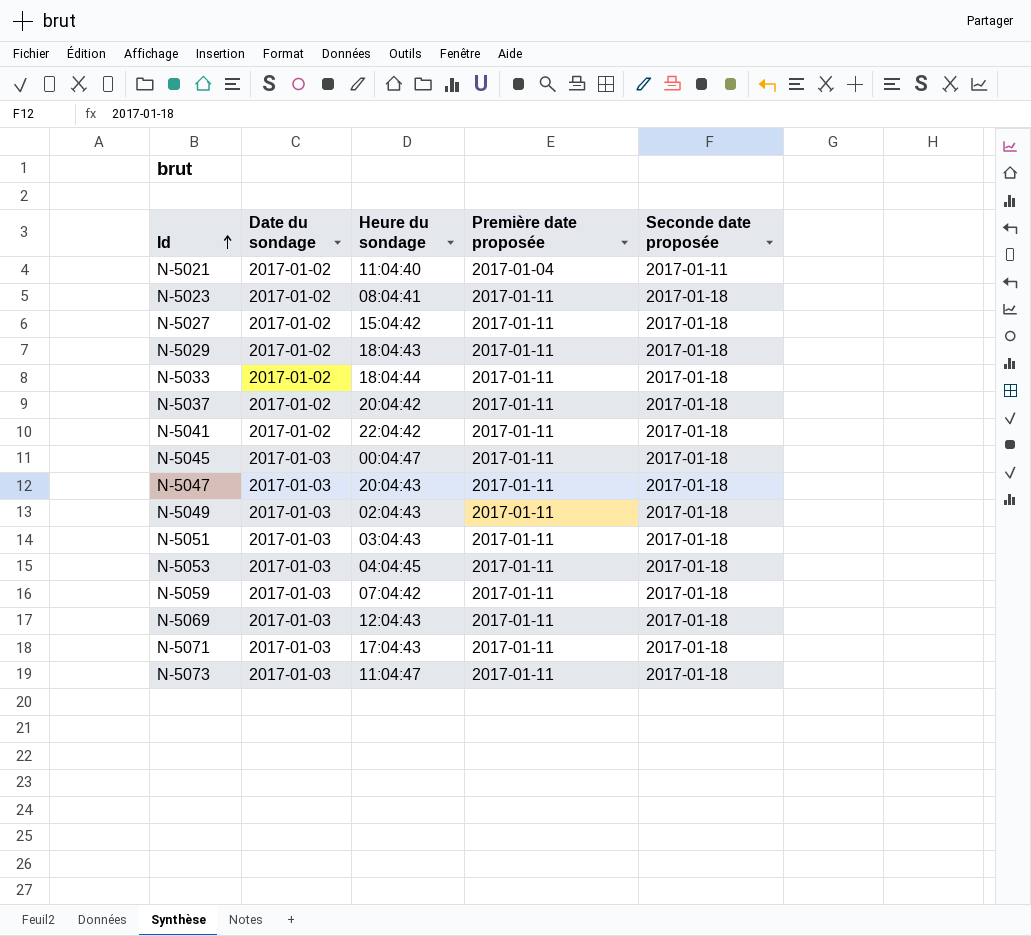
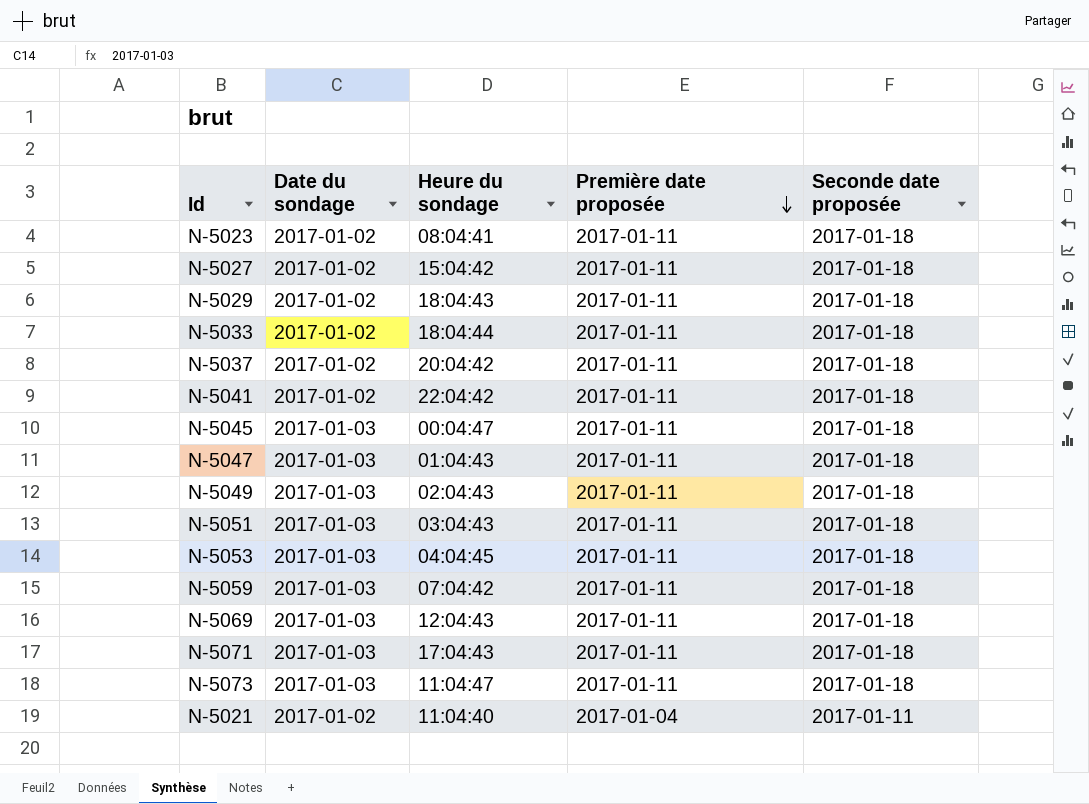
row order: Id ascending -> Première date proposée descending
N-5047 | Heure du sondage: 20:04:43 -> 01:04:43

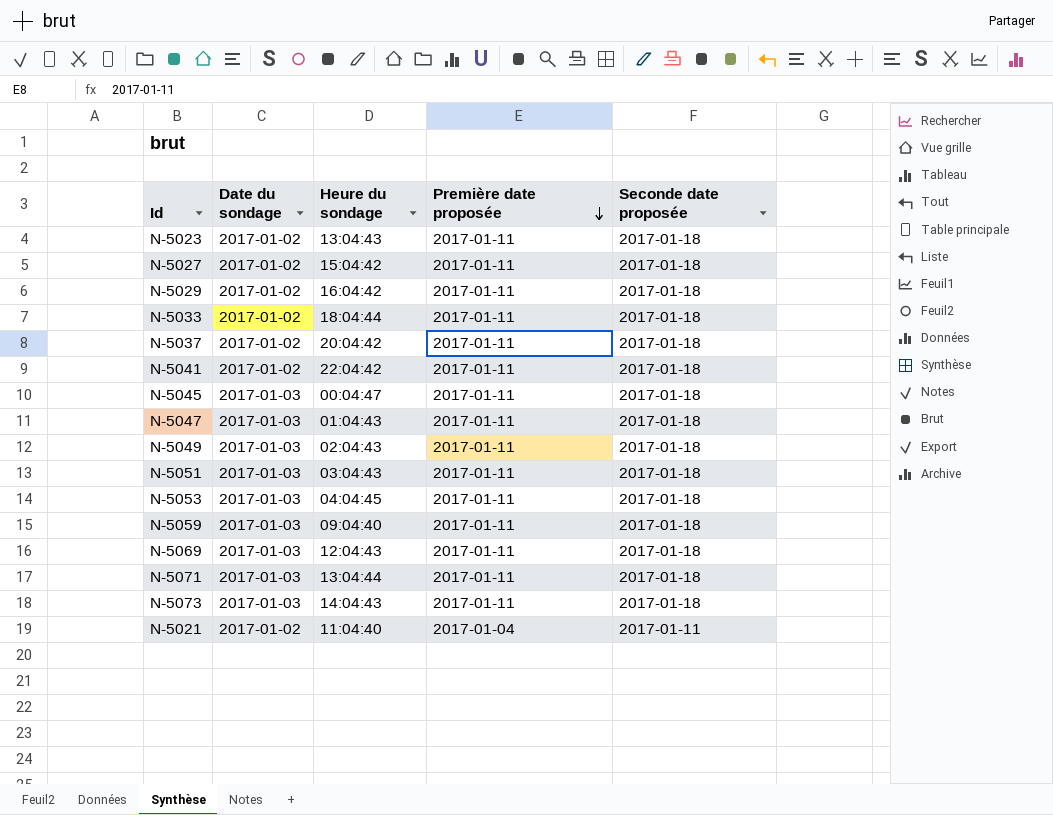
N-5023 | Heure du sondage: 08:04:41 -> 13:04:43
N-5029 | Heure du sondage: 18:04:43 -> 16:04:42
N-5059 | Heure du sondage: 07:04:42 -> 09:04:40
N-5071 | Heure du sondage: 17:04:43 -> 13:04:44
N-5073 | Heure du sondage: 11:04:47 -> 14:04:43

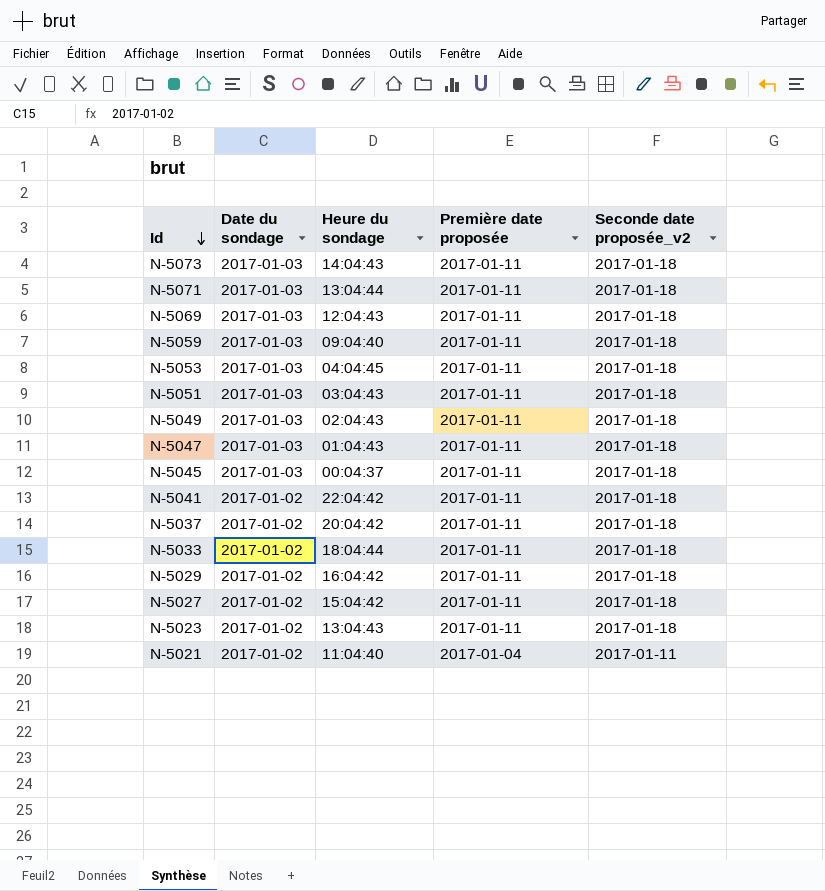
row order: Première date proposée descending -> Id descending
column name: Seconde date proposée -> Seconde date proposée_v2
N-5045 | Heure du sondage: 00:04:47 -> 00:04:37

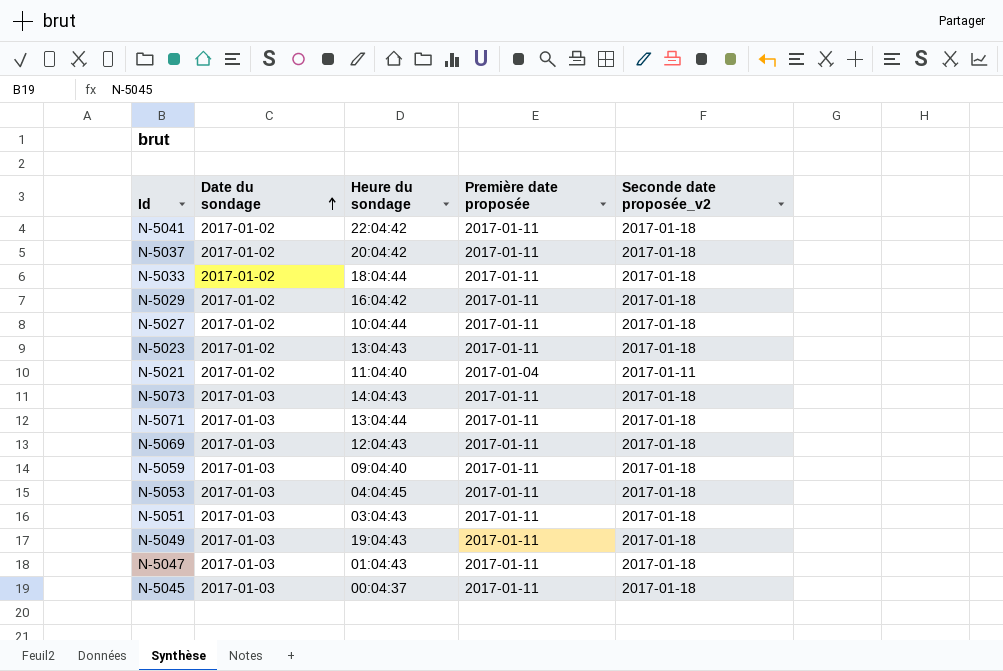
row order: Id descending -> Date du sondage ascending
N-5027 | Heure du sondage: 15:04:42 -> 10:04:44
N-5049 | Heure du sondage: 02:04:43 -> 19:04:43

